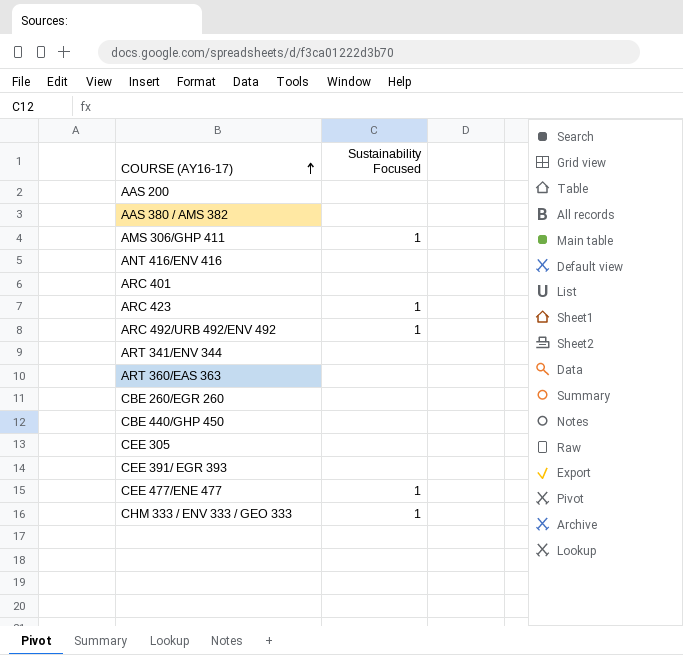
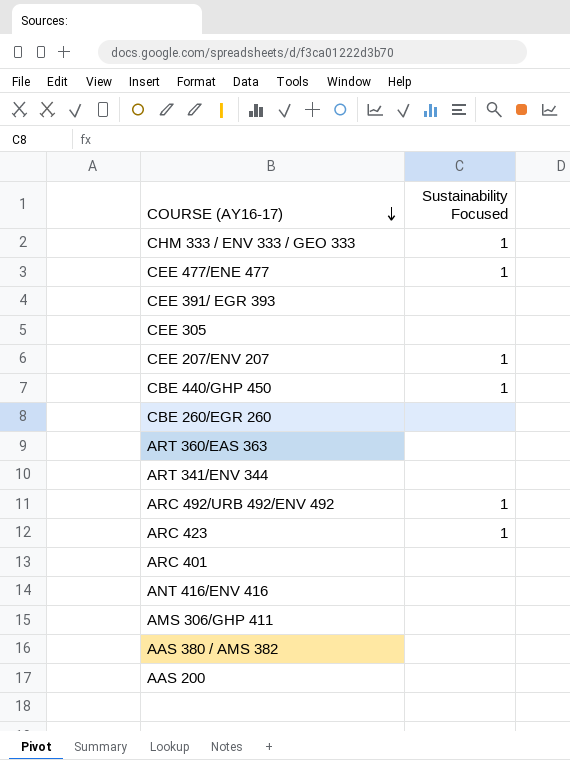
row order: COURSE (AY16-17) ascending -> COURSE (AY16-17) descending
row CEE 207/ENV 207: none -> 1
CBE 440/GHP 450 | Sustainability Focused: none -> 1
AMS 306/GHP 411 | Sustainability Focused: 1 -> none

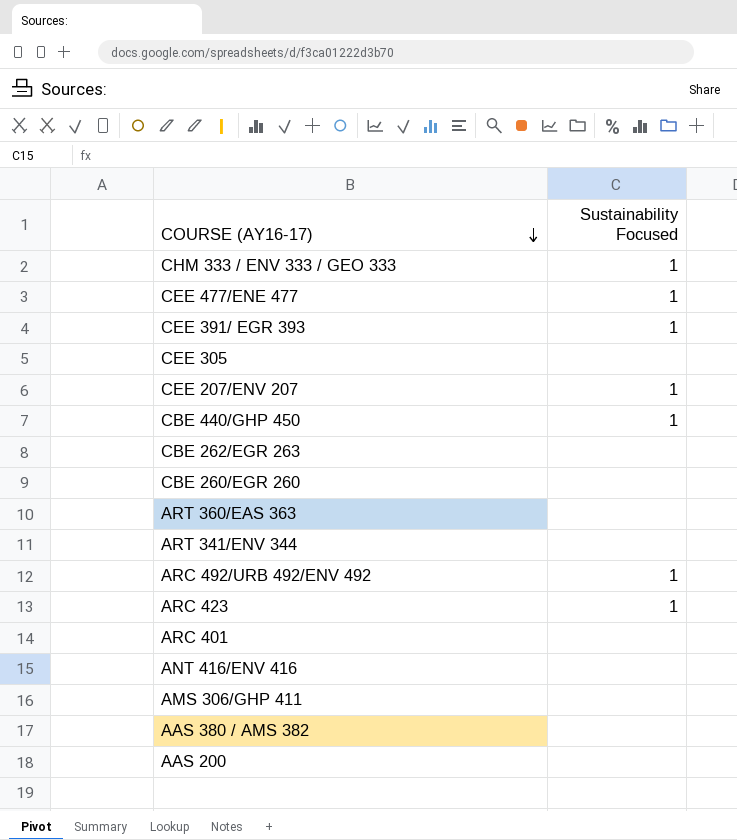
CEE 391/ EGR 393 | Sustainability Focused: none -> 1
row CBE 262/EGR 263: none -> none

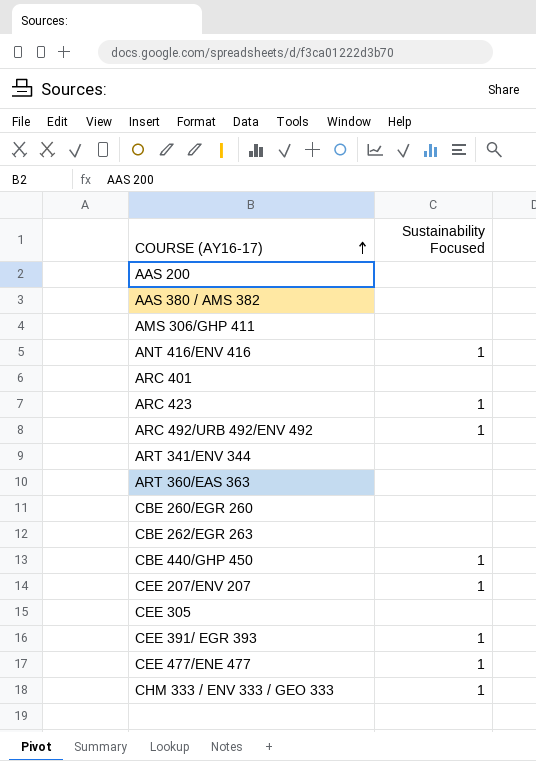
row order: COURSE (AY16-17) descending -> COURSE (AY16-17) ascending
ANT 416/ENV 416 | Sustainability Focused: none -> 1

